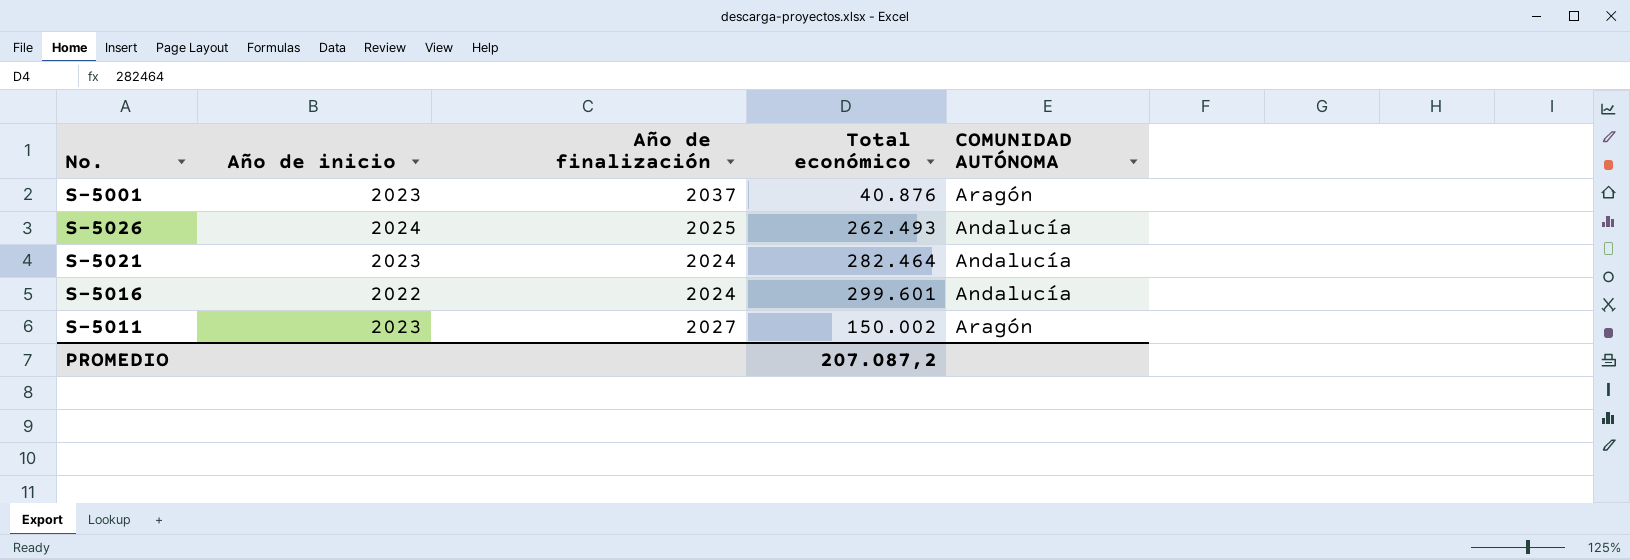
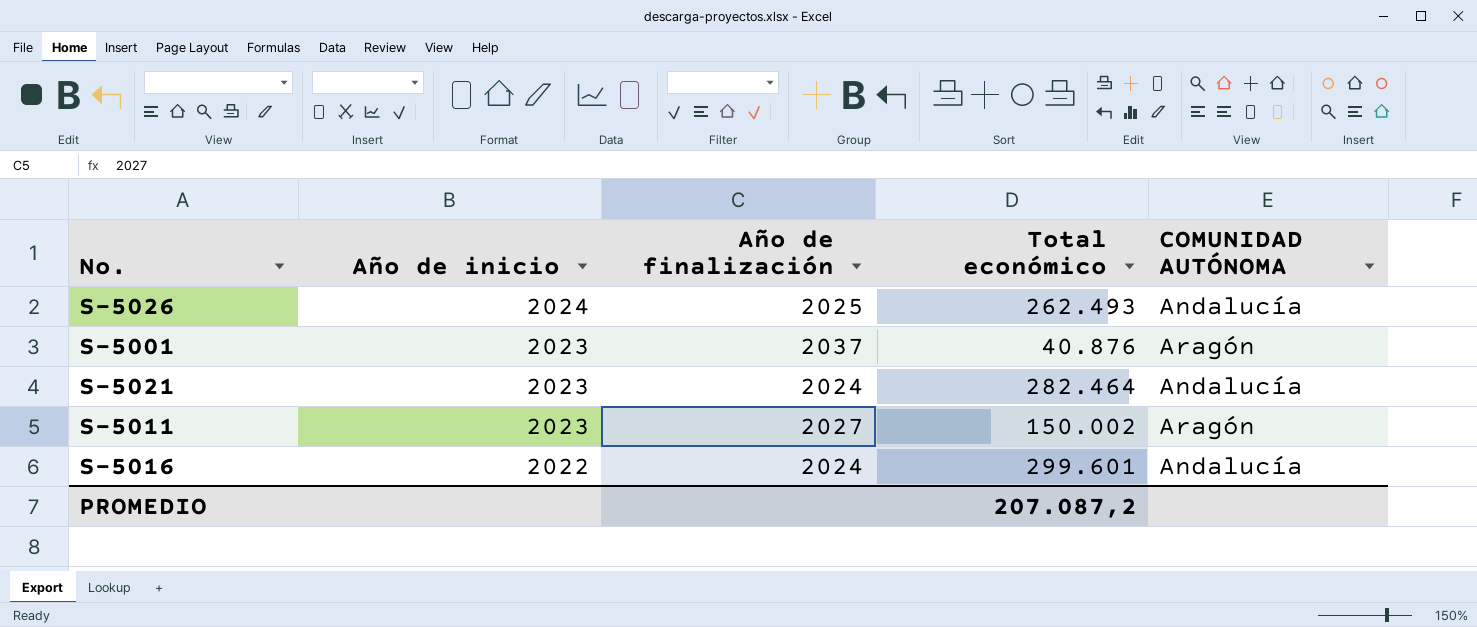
row order: none -> Año de inicio descending

